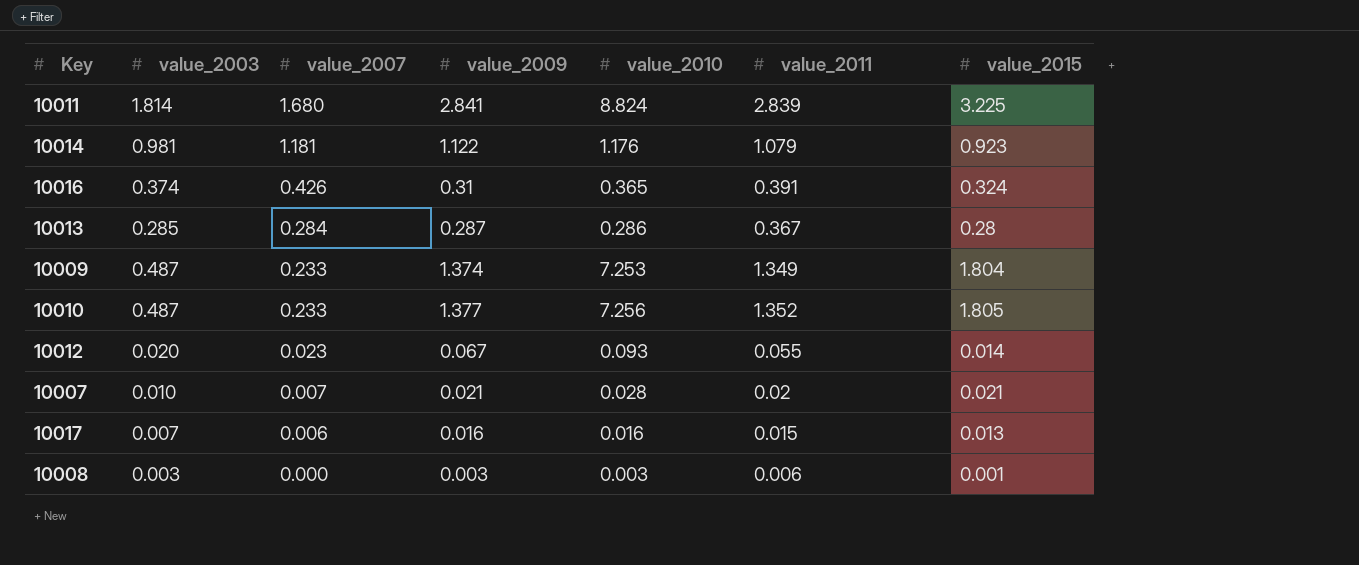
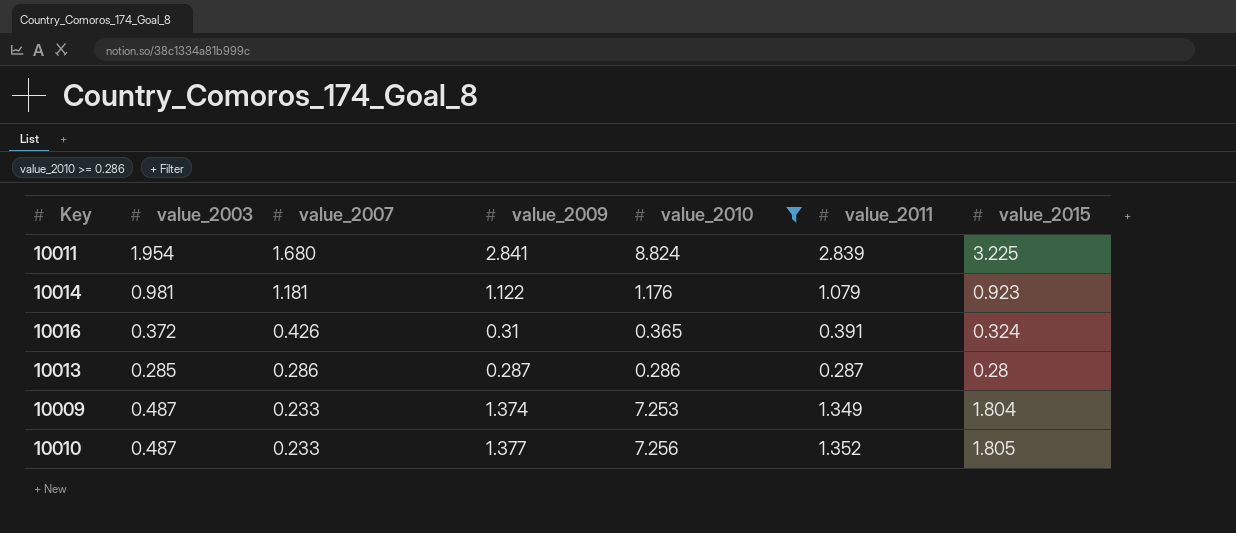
filter: none -> value_2010 >= 0.286
10011 | value_2003: 1.814 -> 1.954
10016 | value_2003: 0.374 -> 0.372
10013 | value_2007: 0.284 -> 0.286
10013 | value_2011: 0.367 -> 0.287

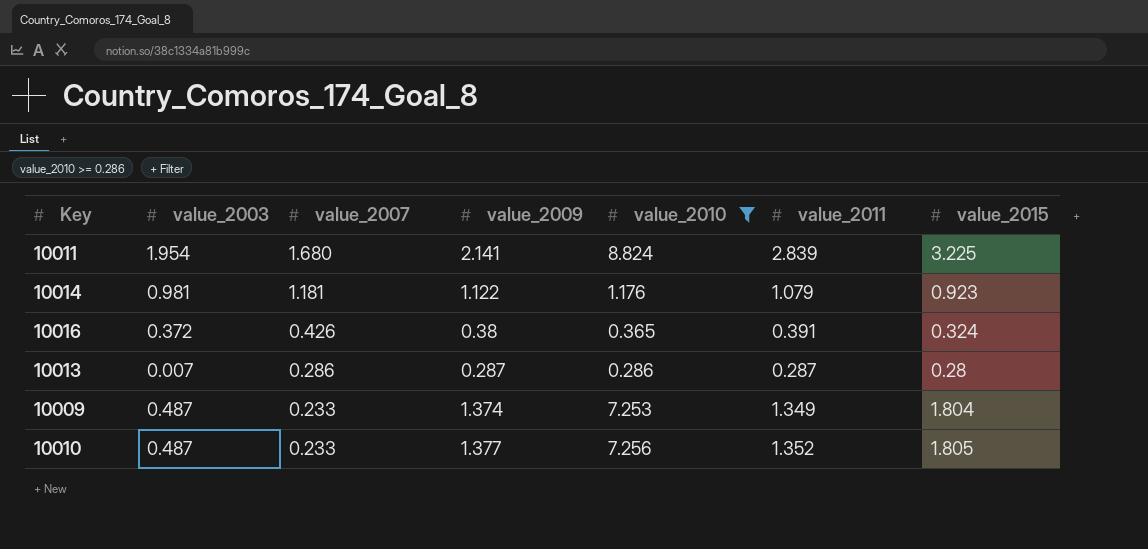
10011 | value_2009: 2.841 -> 2.141
10016 | value_2009: 0.31 -> 0.38
10013 | value_2003: 0.285 -> 0.007

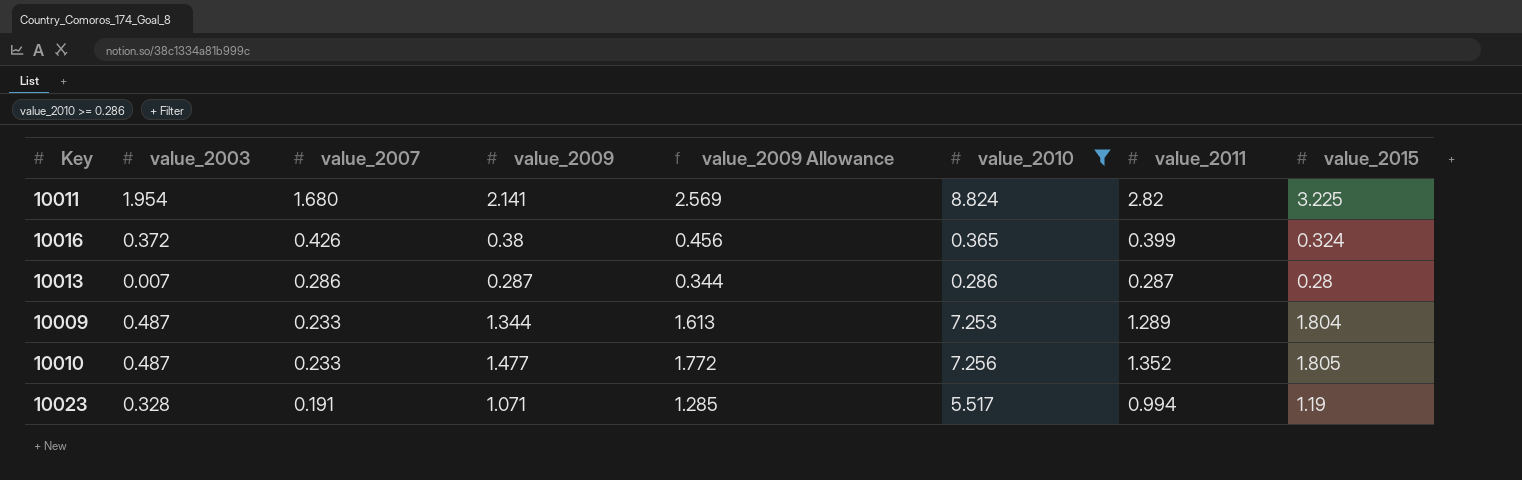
column value_2009 Allowance | formula: none -> [value_2009] * 1.2
row 10014: 0.981 | 1.181 | 1.122 | 1.176 | 1.079 | 0.923 -> none
10011 | value_2011: 2.839 -> 2.82
10016 | value_2011: 0.391 -> 0.399
10009 | value_2009: 1.374 -> 1.344
10009 | value_2011: 1.349 -> 1.289
10010 | value_2009: 1.377 -> 1.477
row 10023: none -> 0.328 | 0.191 | 1.071 | 1.285 | 5.517 | 0.994 | 1.19

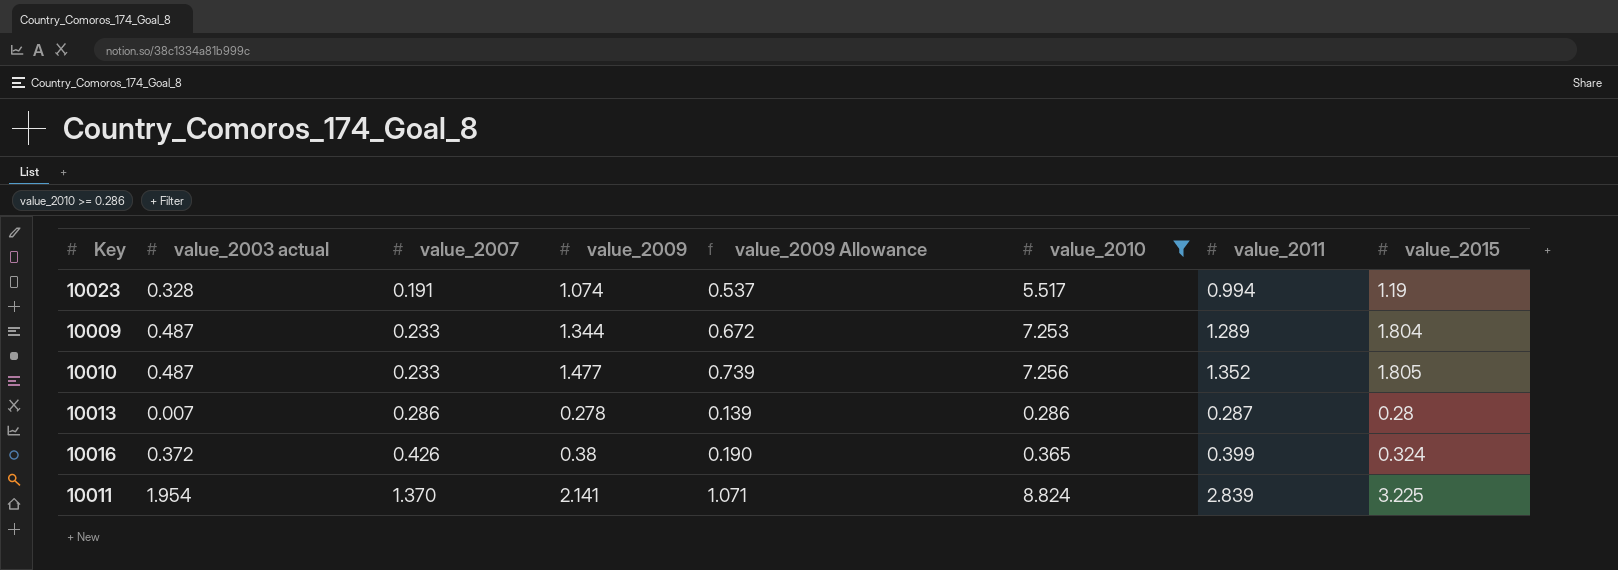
row order: value_2007 descending -> value_2007 ascending
column name: value_2003 -> value_2003 actual
column value_2009 Allowance | formula: [value_2009] * 1.2 -> [value_2009] * 0.5
10023 | value_2009: 1.071 -> 1.074
10013 | value_2009: 0.287 -> 0.278
10011 | value_2007: 1.680 -> 1.370
10011 | value_2011: 2.82 -> 2.839

